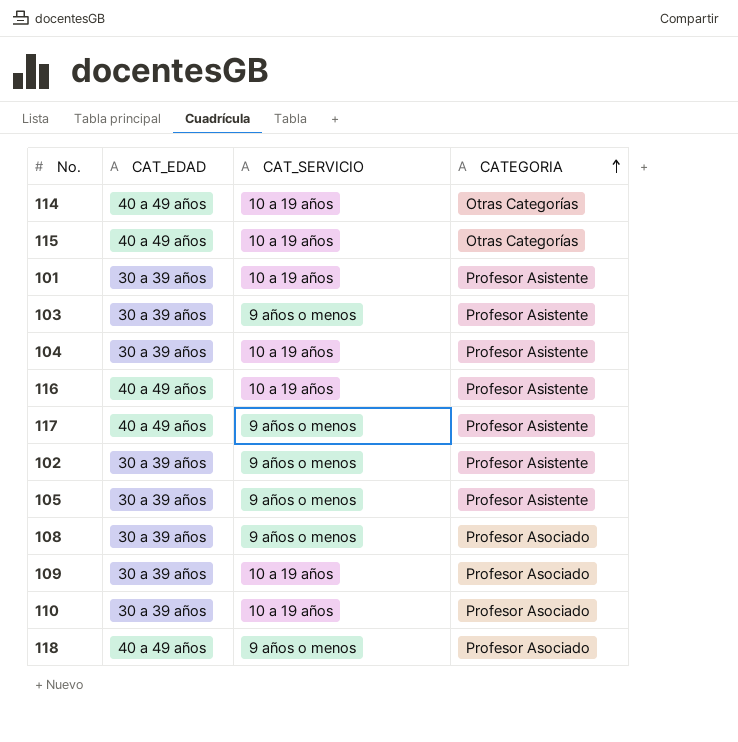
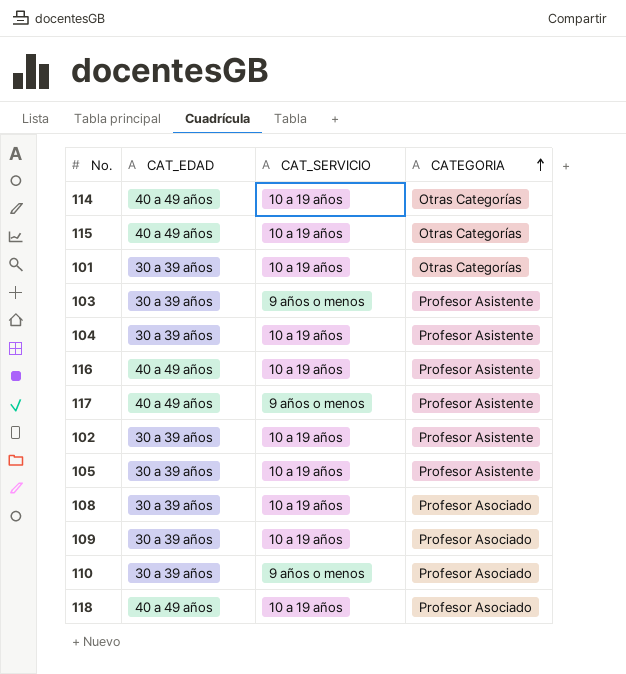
101 | CATEGORIA: Profesor Asistente -> Otras Categorías
102 | CAT_SERVICIO: 9 años o menos -> 10 a 19 años
105 | CAT_SERVICIO: 9 años o menos -> 10 a 19 años
108 | CAT_SERVICIO: 9 años o menos -> 10 a 19 años
110 | CAT_SERVICIO: 10 a 19 años -> 9 años o menos
118 | CAT_SERVICIO: 9 años o menos -> 10 a 19 años

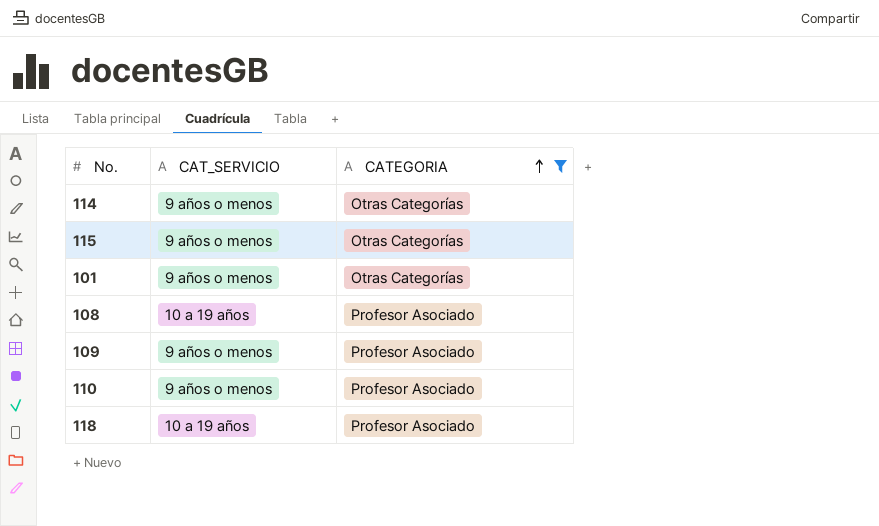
filter: none -> CATEGORIA != Profesor Asistente
column CAT_EDAD | position: 2 -> none
114 | CAT_SERVICIO: 10 a 19 años -> 9 años o menos
115 | CAT_SERVICIO: 10 a 19 años -> 9 años o menos
101 | CAT_SERVICIO: 10 a 19 años -> 9 años o menos
109 | CAT_SERVICIO: 10 a 19 años -> 9 años o menos

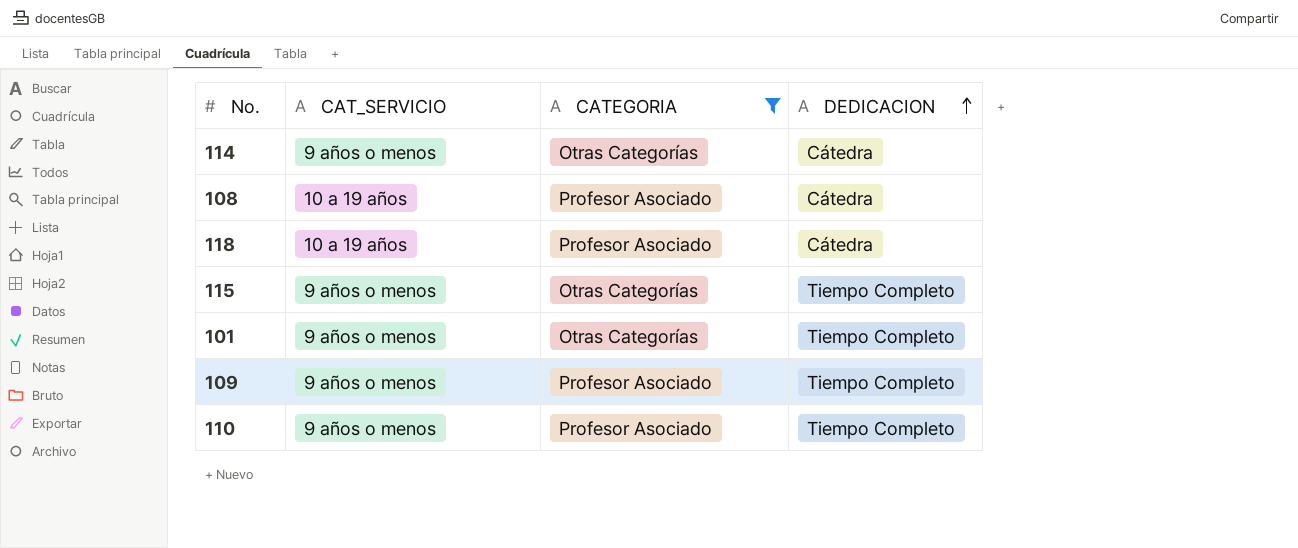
row order: CATEGORIA ascending -> DEDICACION ascending
column DEDICACION | position: none -> 4

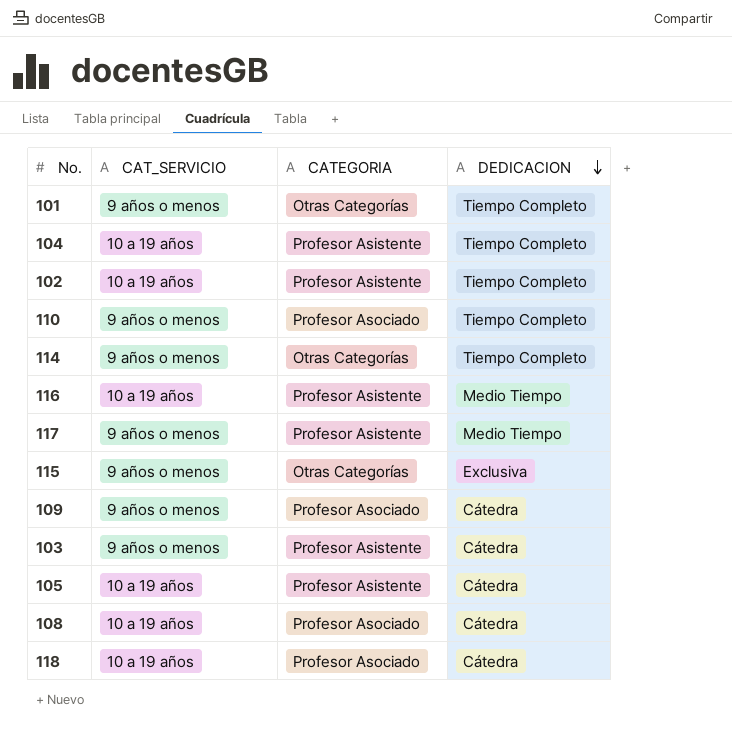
filter: CATEGORIA != Profesor Asistente -> none
row order: DEDICACION ascending -> DEDICACION descending
114 | DEDICACION: Cátedra -> Tiempo Completo
115 | DEDICACION: Tiempo Completo -> Exclusiva
109 | DEDICACION: Tiempo Completo -> Cátedra

